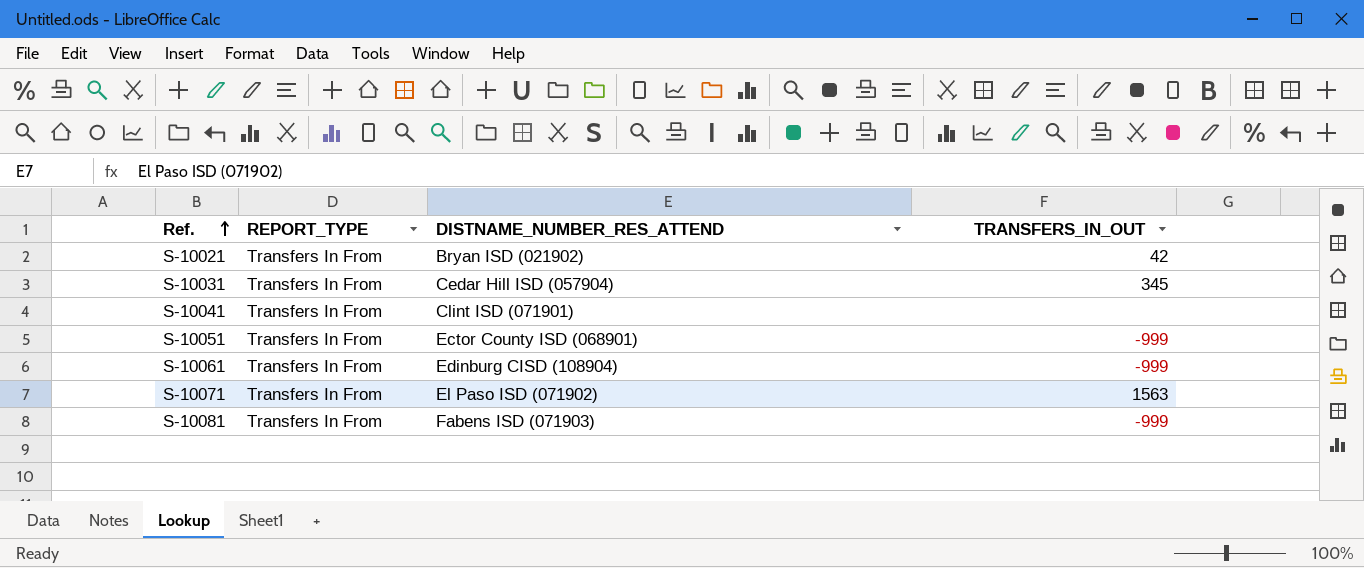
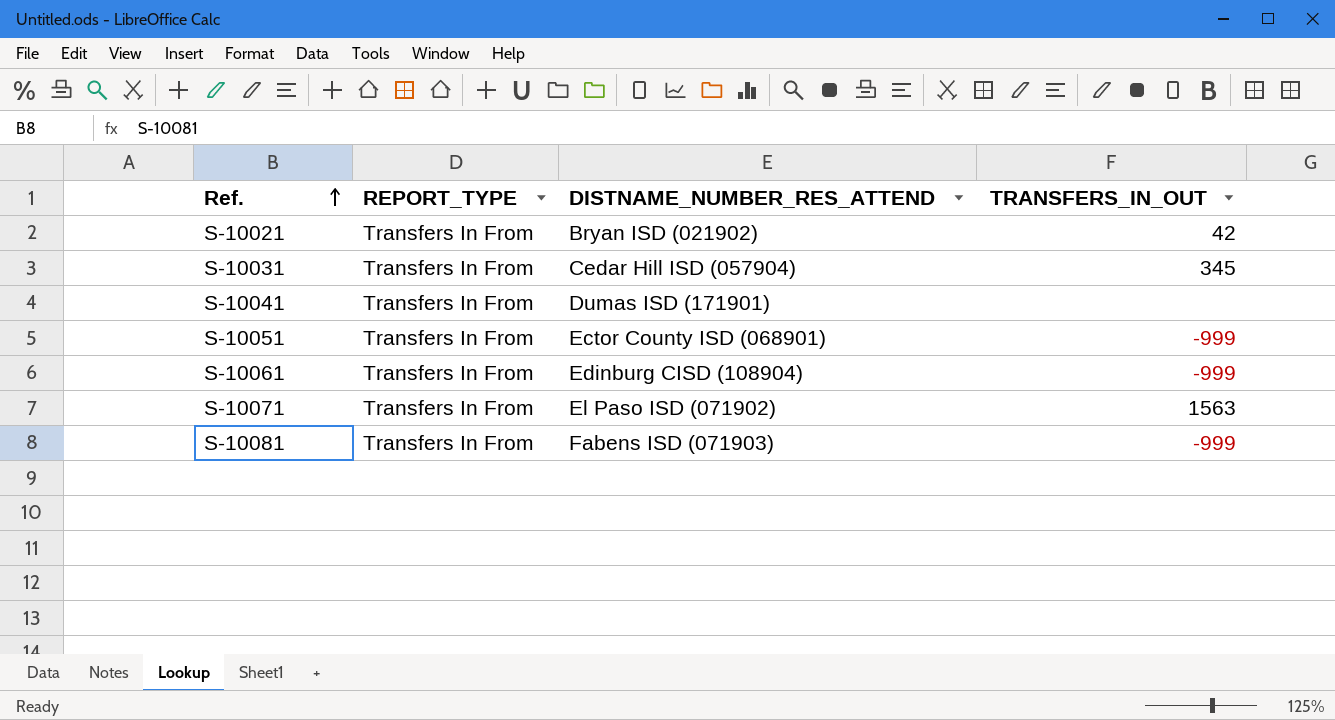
S-10041 | DISTNAME_NUMBER_RES_ATTEND: Clint ISD (071901) -> Dumas ISD (171901)

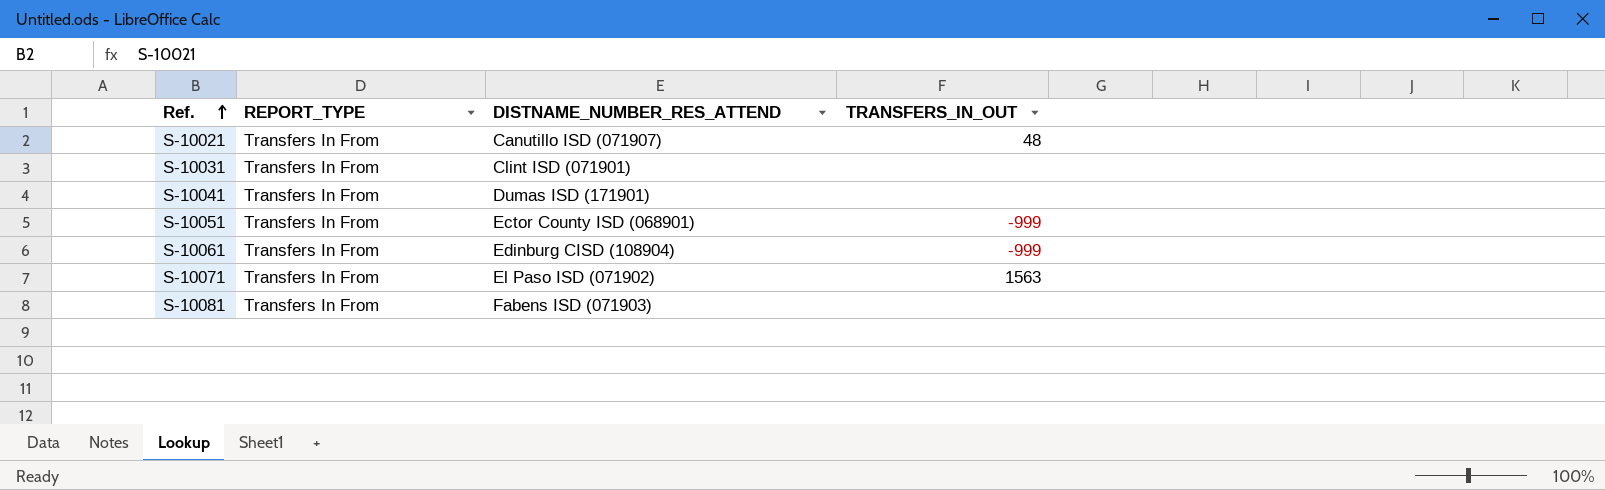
S-10021 | DISTNAME_NUMBER_RES_ATTEND: Bryan ISD (021902) -> Canutillo ISD (071907)
S-10021 | TRANSFERS_IN_OUT: 42 -> 48
S-10031 | DISTNAME_NUMBER_RES_ATTEND: Cedar Hill ISD (057904) -> Clint ISD (071901)
S-10031 | TRANSFERS_IN_OUT: 345 -> none
S-10081 | TRANSFERS_IN_OUT: -999 -> none

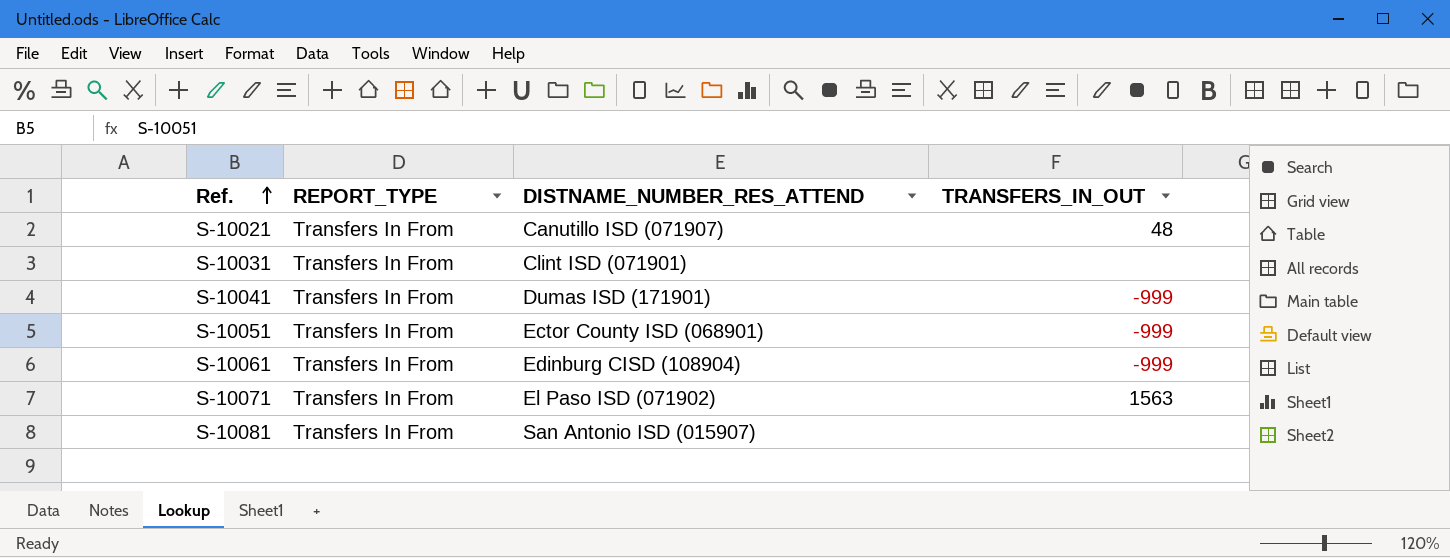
S-10041 | TRANSFERS_IN_OUT: none -> -999
S-10081 | DISTNAME_NUMBER_RES_ATTEND: Fabens ISD (071903) -> San Antonio ISD (015907)

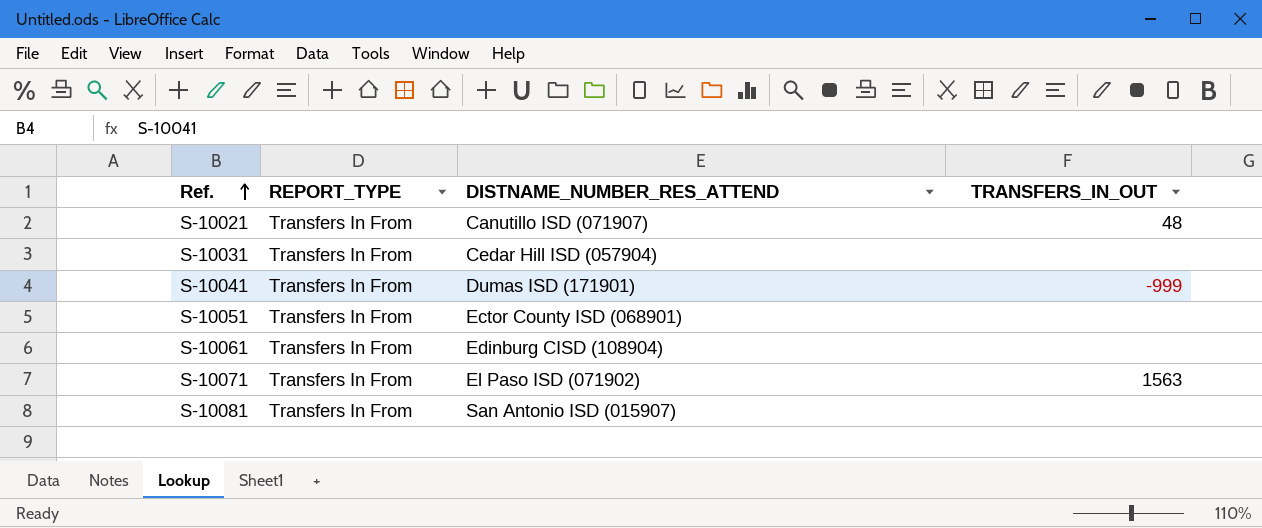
S-10031 | DISTNAME_NUMBER_RES_ATTEND: Clint ISD (071901) -> Cedar Hill ISD (057904)
S-10051 | TRANSFERS_IN_OUT: -999 -> none
S-10061 | TRANSFERS_IN_OUT: -999 -> none

